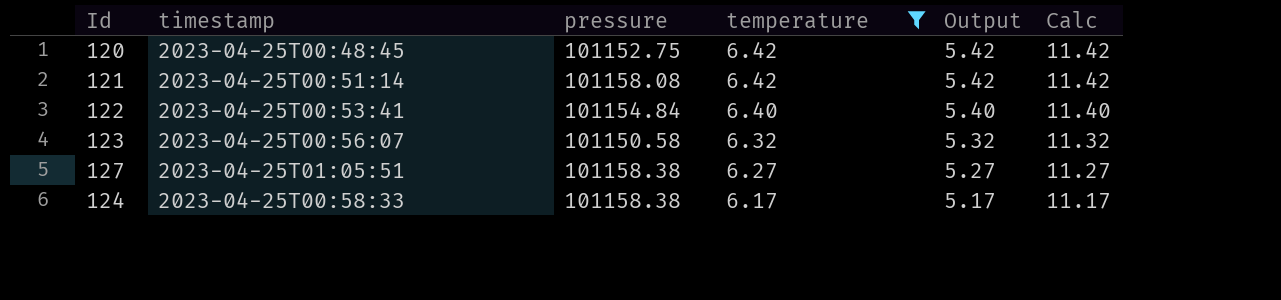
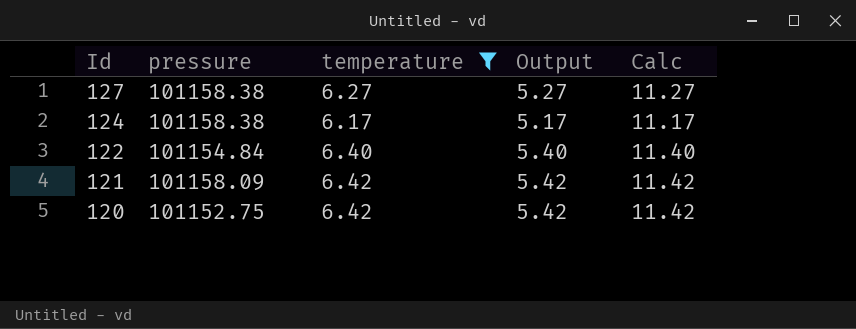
row order: temperature descending -> Id descending
column timestamp | position: 2 -> none
row 123: 2023-04-25T00:56:07 | 101150.58 | 6.32 | 5.32 | 11.32 -> none
121 | pressure: 101158.08 -> 101158.09

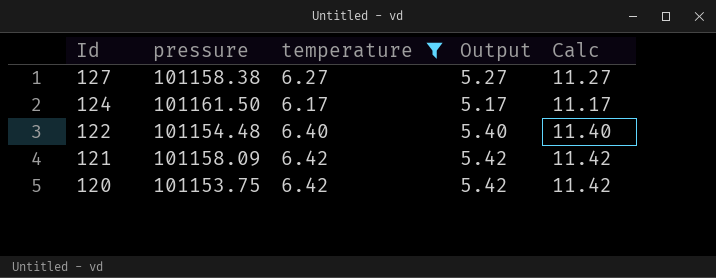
124 | pressure: 101158.38 -> 101161.50
122 | pressure: 101154.84 -> 101154.48
120 | pressure: 101152.75 -> 101153.75

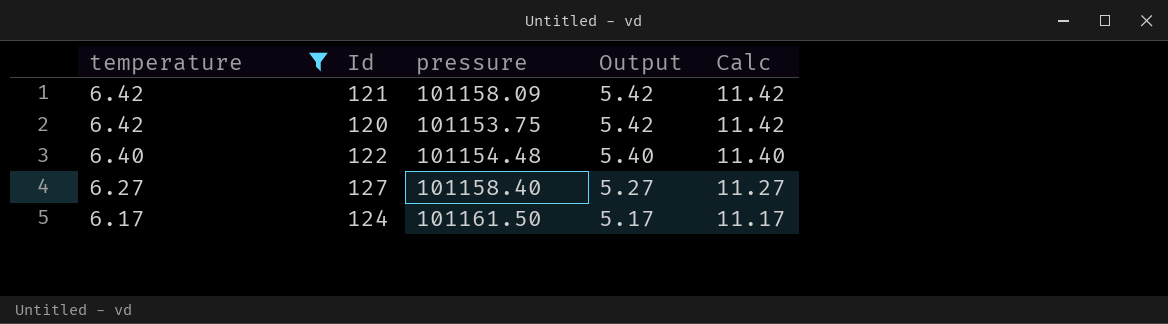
row order: Id descending -> temperature descending
column temperature | position: 3 -> 1
127 | pressure: 101158.38 -> 101158.40

